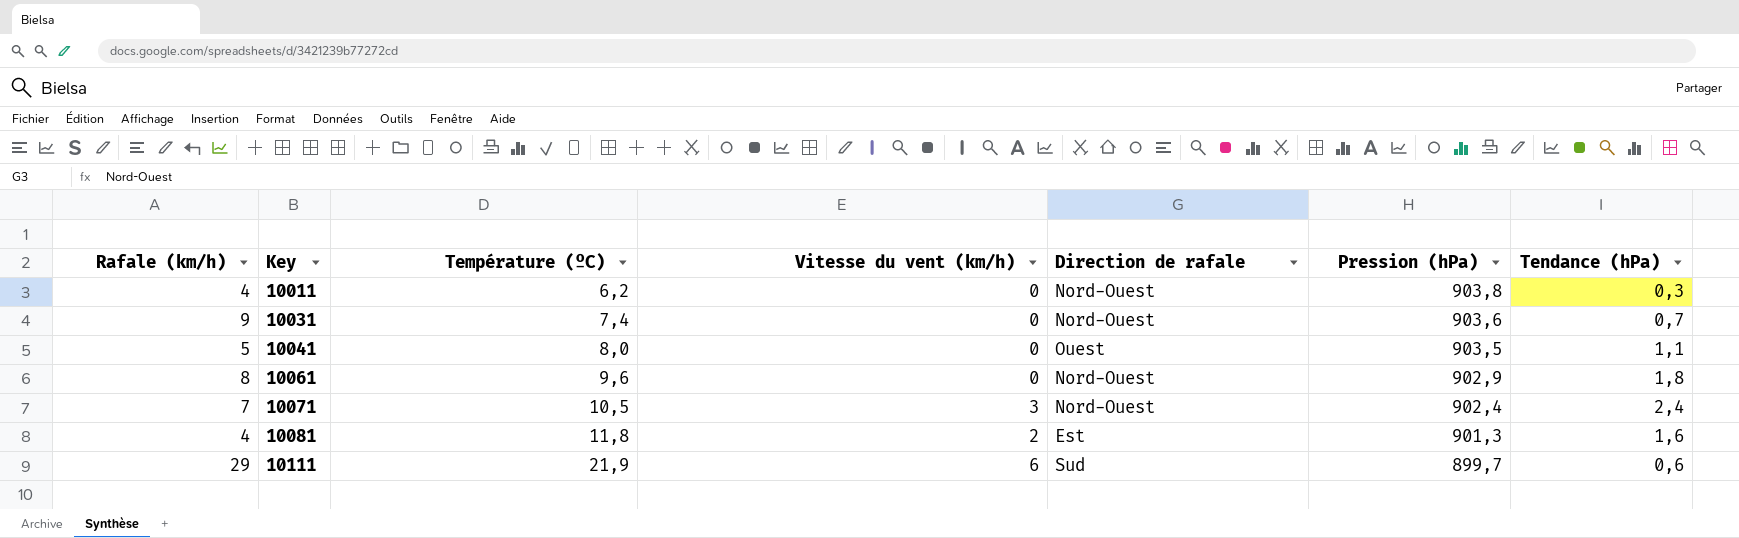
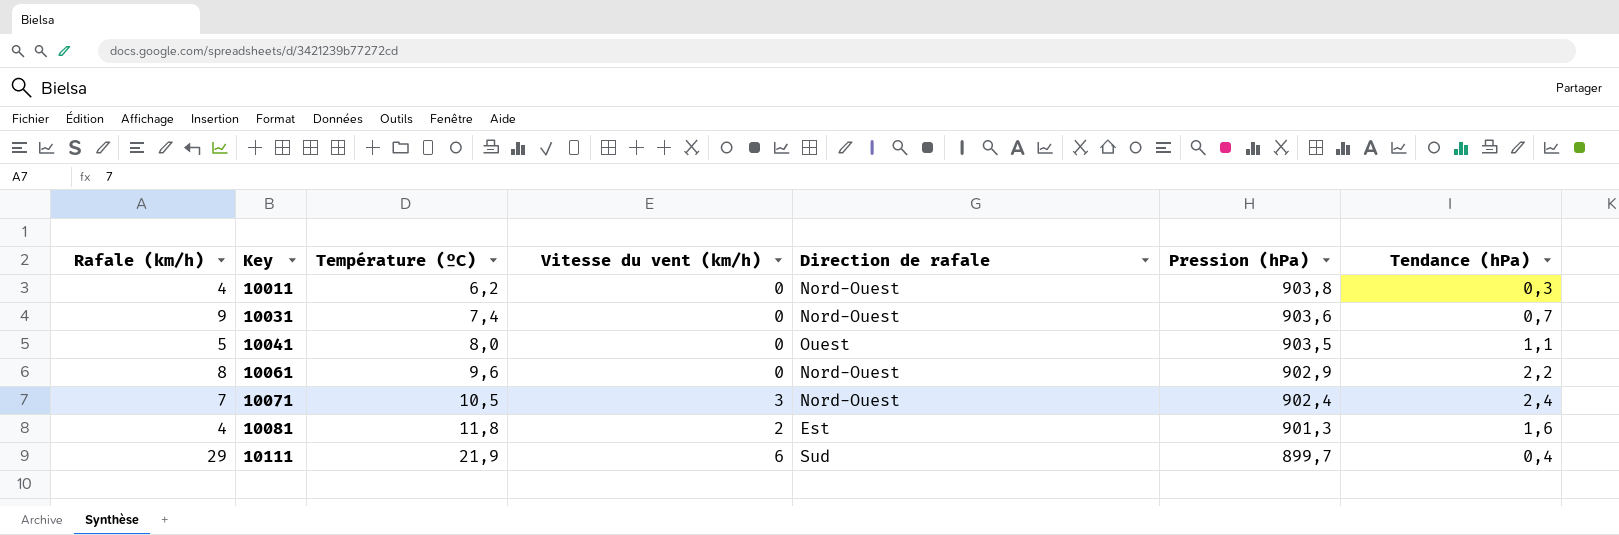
10061 | Tendance (hPa): 1,8 -> 2,2
10111 | Tendance (hPa): 0,6 -> 0,4

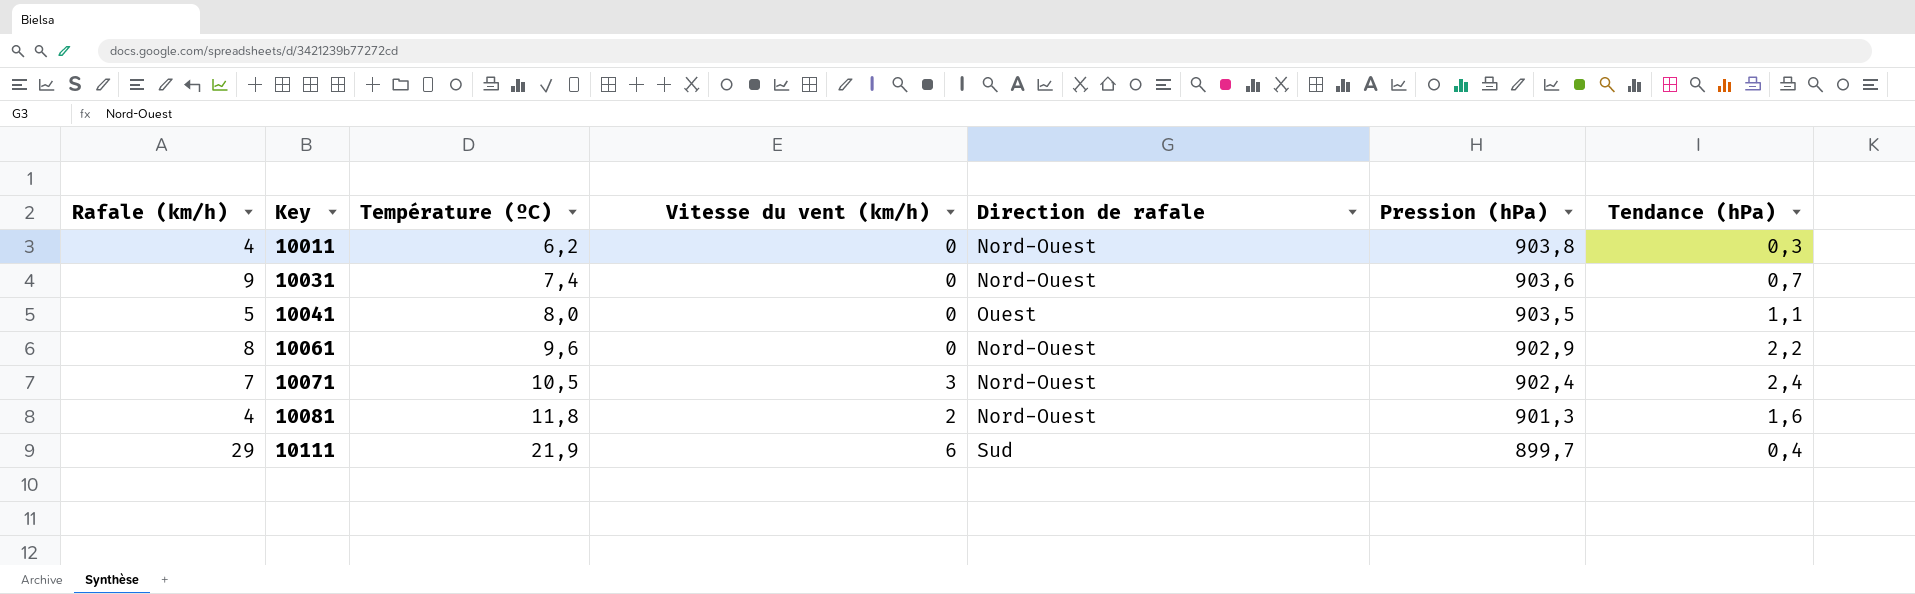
10081 | Direction de rafale: Est -> Nord-Ouest

